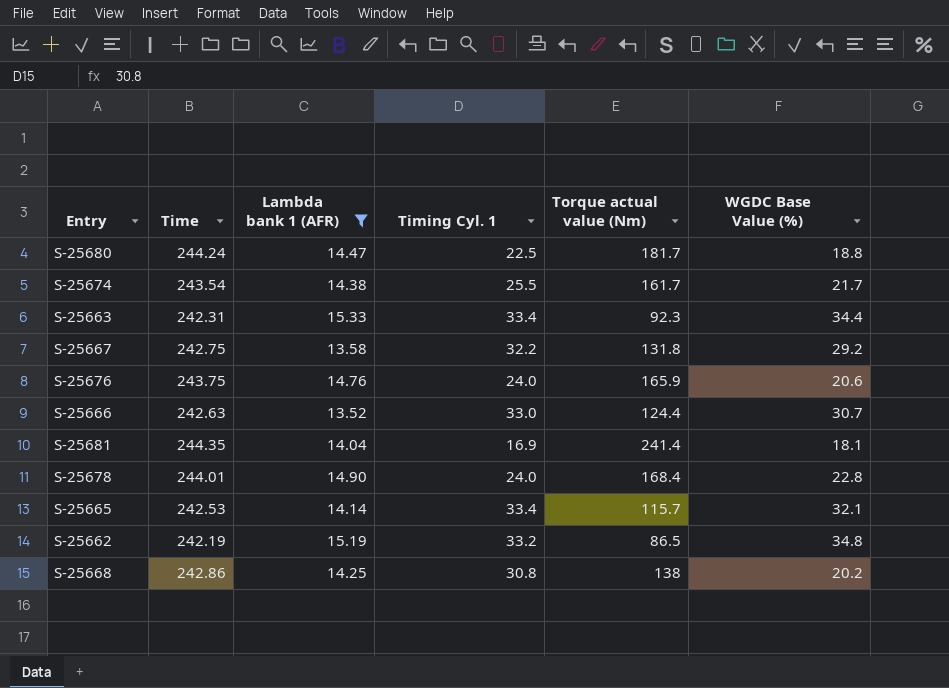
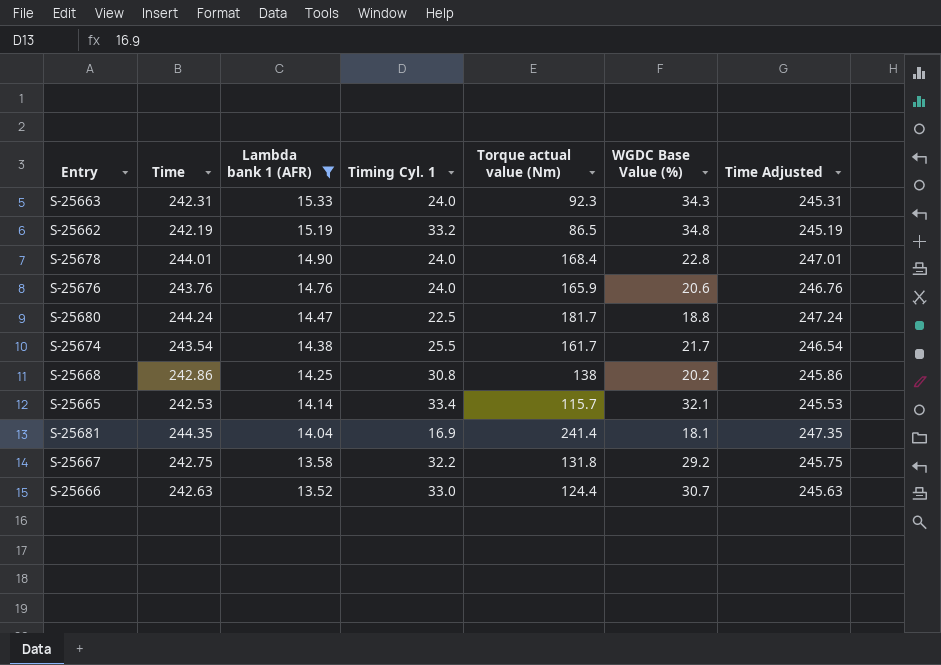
row order: none -> Lambda bank 1 (AFR) descending
column Time Adjusted | formula: none -> [Time] + 3
S-25663 | Timing Cyl. 1: 33.4 -> 24.0
S-25663 | WGDC Base Value (%): 34.4 -> 34.3
S-25676 | Time: 243.75 -> 243.76

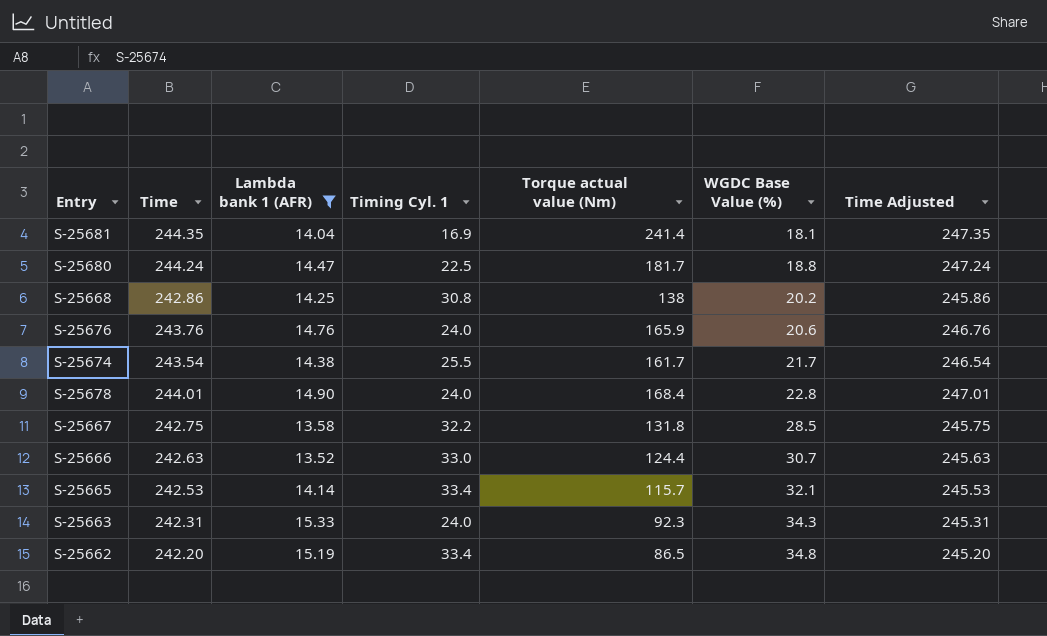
row order: Lambda bank 1 (AFR) descending -> WGDC Base Value (%) ascending
S-25667 | WGDC Base Value (%): 29.2 -> 28.5
S-25662 | Time: 242.19 -> 242.20
S-25662 | Timing Cyl. 1: 33.2 -> 33.4
S-25662 | Time Adjusted: 245.19 -> 245.20

